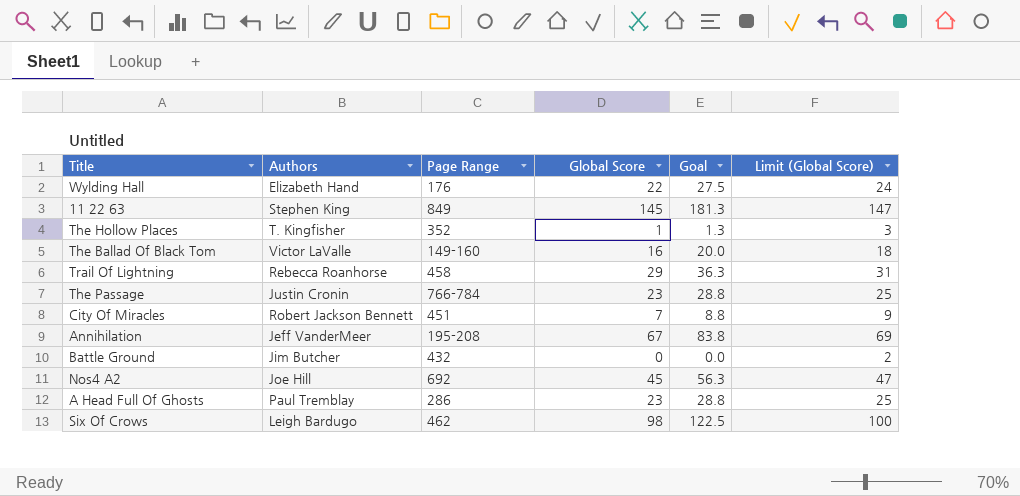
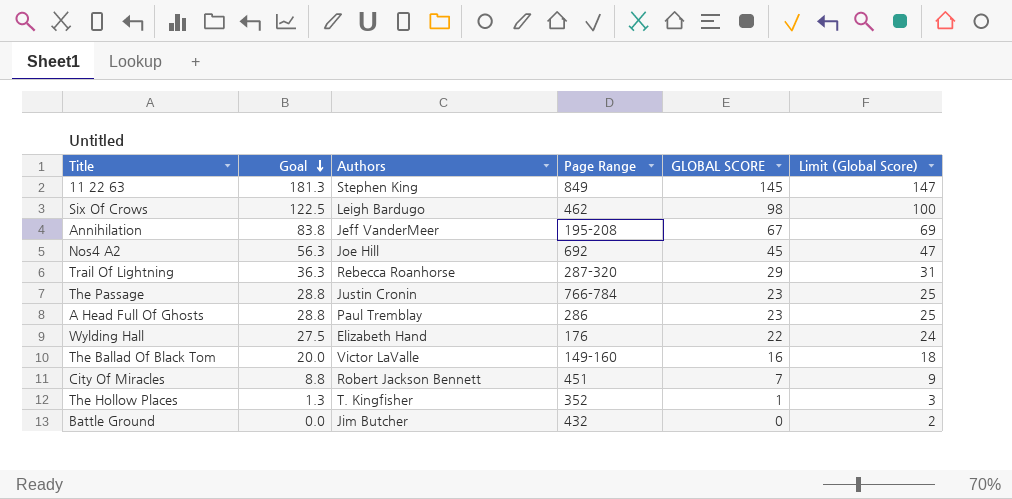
row order: none -> Goal descending
column Goal | position: 5 -> 2
column name: Global Score -> GLOBAL SCORE
Trail Of Lightning | Page Range: 458 -> 287-320

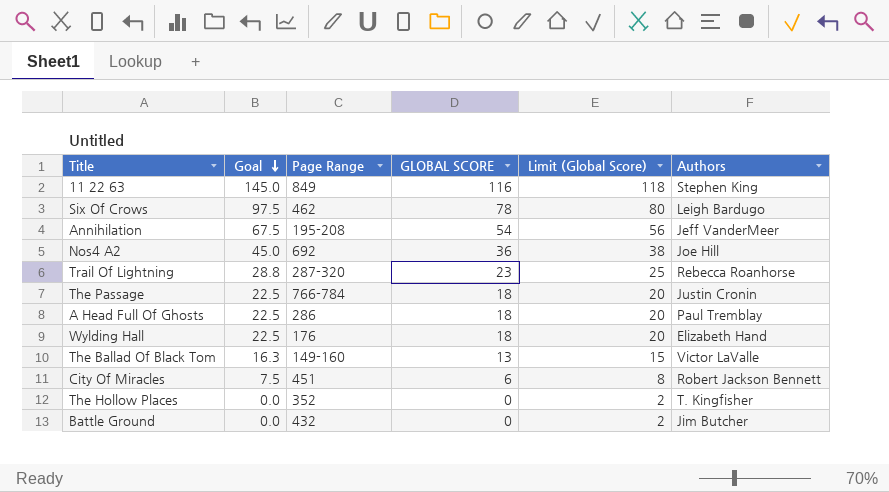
column Authors | position: 3 -> 6
11 22 63 | Goal: 181.3 -> 145.0
11 22 63 | GLOBAL SCORE: 145 -> 116
11 22 63 | Limit (Global Score): 147 -> 118
Six Of Crows | Goal: 122.5 -> 97.5
Six Of Crows | GLOBAL SCORE: 98 -> 78
Six Of Crows | Limit (Global Score): 100 -> 80
Annihilation | Goal: 83.8 -> 67.5
Annihilation | GLOBAL SCORE: 67 -> 54
Annihilation | Limit (Global Score): 69 -> 56
Nos4 A2 | Goal: 56.3 -> 45.0
Nos4 A2 | GLOBAL SCORE: 45 -> 36
Nos4 A2 | Limit (Global Score): 47 -> 38
Trail Of Lightning | Goal: 36.3 -> 28.8
Trail Of Lightning | GLOBAL SCORE: 29 -> 23
Trail Of Lightning | Limit (Global Score): 31 -> 25
The Passage | Goal: 28.8 -> 22.5
The Passage | GLOBAL SCORE: 23 -> 18
The Passage | Limit (Global Score): 25 -> 20
A Head Full Of Ghosts | Goal: 28.8 -> 22.5
A Head Full Of Ghosts | GLOBAL SCORE: 23 -> 18
A Head Full Of Ghosts | Limit (Global Score): 25 -> 20
Wylding Hall | Goal: 27.5 -> 22.5
Wylding Hall | GLOBAL SCORE: 22 -> 18
Wylding Hall | Limit (Global Score): 24 -> 20
The Ballad Of Black Tom | Goal: 20.0 -> 16.3
The Ballad Of Black Tom | GLOBAL SCORE: 16 -> 13
The Ballad Of Black Tom | Limit (Global Score): 18 -> 15
City Of Miracles | Goal: 8.8 -> 7.5
City Of Miracles | GLOBAL SCORE: 7 -> 6
City Of Miracles | Limit (Global Score): 9 -> 8
The Hollow Places | Goal: 1.3 -> 0.0
The Hollow Places | GLOBAL SCORE: 1 -> 0
The Hollow Places | Limit (Global Score): 3 -> 2

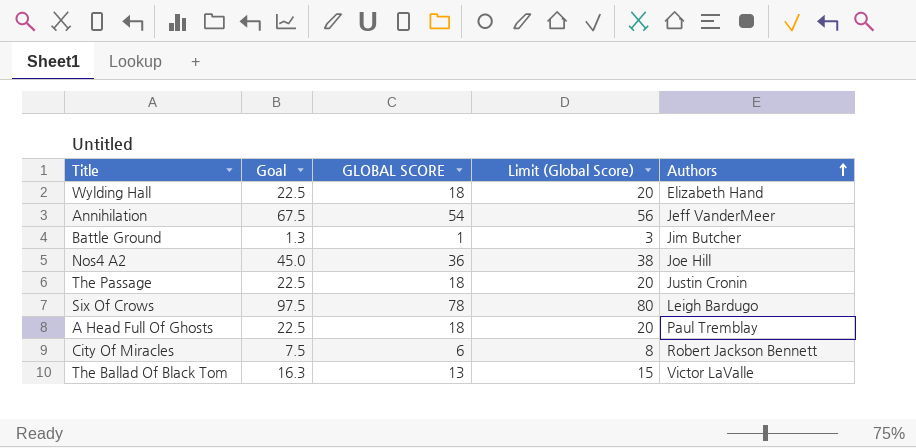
row order: Goal descending -> Authors ascending
column Page Range | position: 3 -> none
row 11 22 63: 145.0 | 849 | 116 | 118 | Stephen King -> none
row Trail Of Lightning: 28.8 | 287-320 | 23 | 25 | Rebecca Roanhorse -> none
row The Hollow Places: 0.0 | 352 | 0 | 2 | T. Kingfisher -> none
Battle Ground | Goal: 0.0 -> 1.3
Battle Ground | GLOBAL SCORE: 0 -> 1
Battle Ground | Limit (Global Score): 2 -> 3

